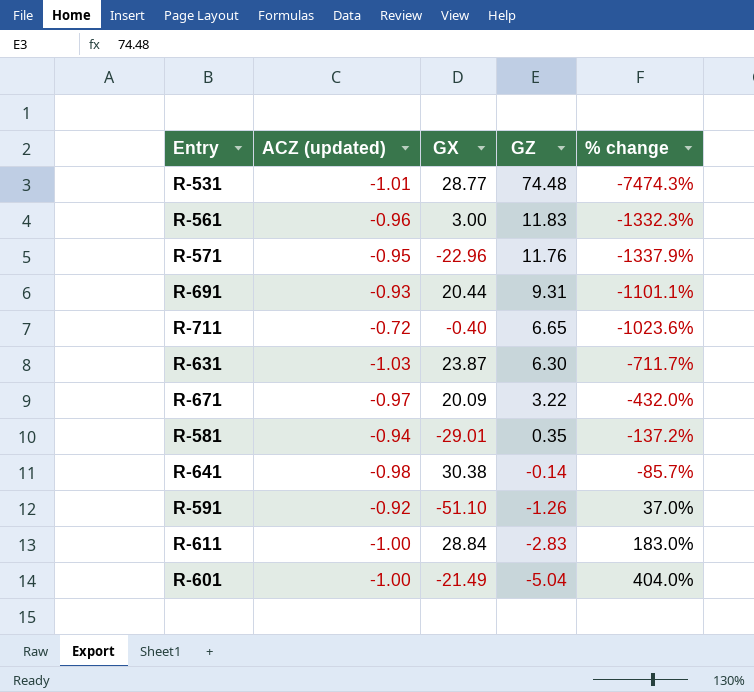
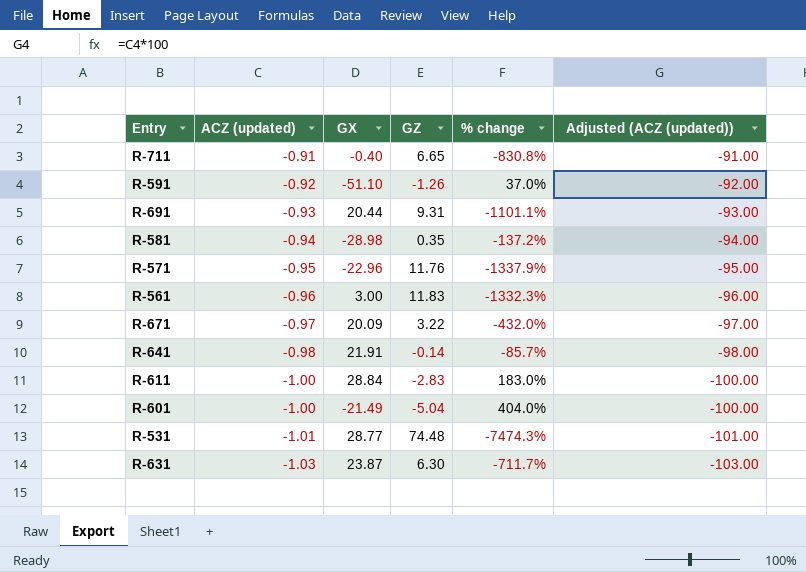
row order: GZ descending -> ACZ (updated) descending
column Adjusted (ACZ (updated)) | formula: none -> [ACZ (updated)] * 100
R-711 | ACZ (updated): -0.72 -> -0.91
R-711 | % change: -1023.6% -> -830.8%
R-581 | GX: -29.01 -> -28.98
R-641 | GX: 30.38 -> 21.91

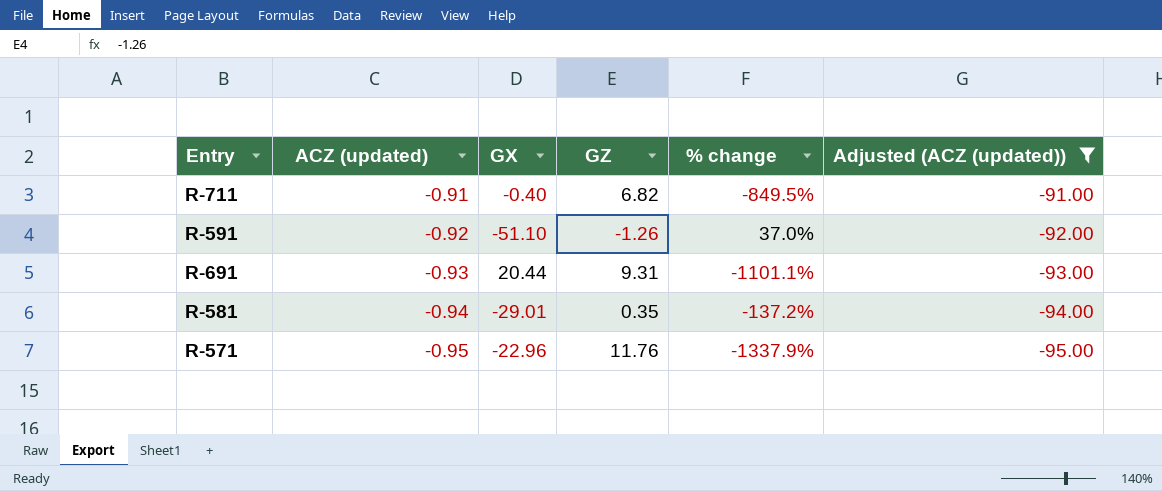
filter: none -> Adjusted (ACZ (updated)) >= -95.00
R-711 | GZ: 6.65 -> 6.82
R-711 | % change: -830.8% -> -849.5%
R-581 | GX: -28.98 -> -29.01

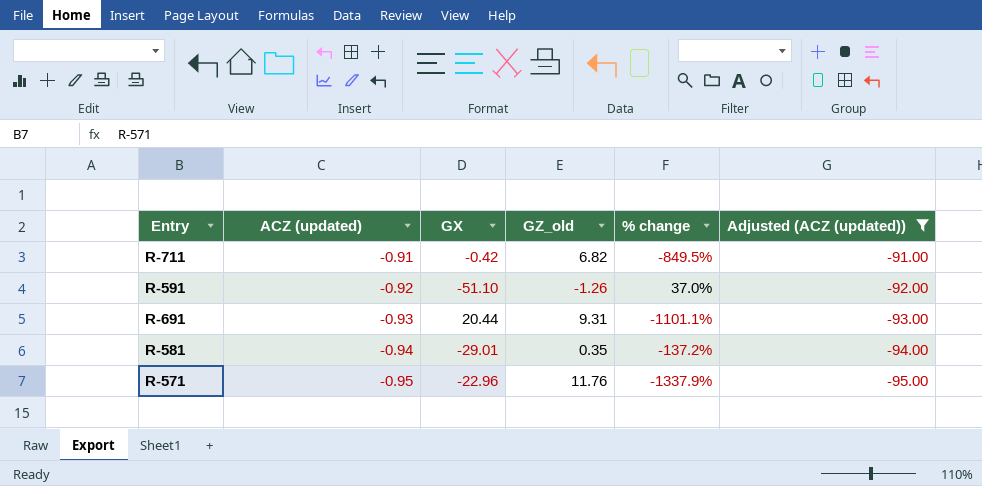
column name: GZ -> GZ_old
R-711 | GX: -0.40 -> -0.42

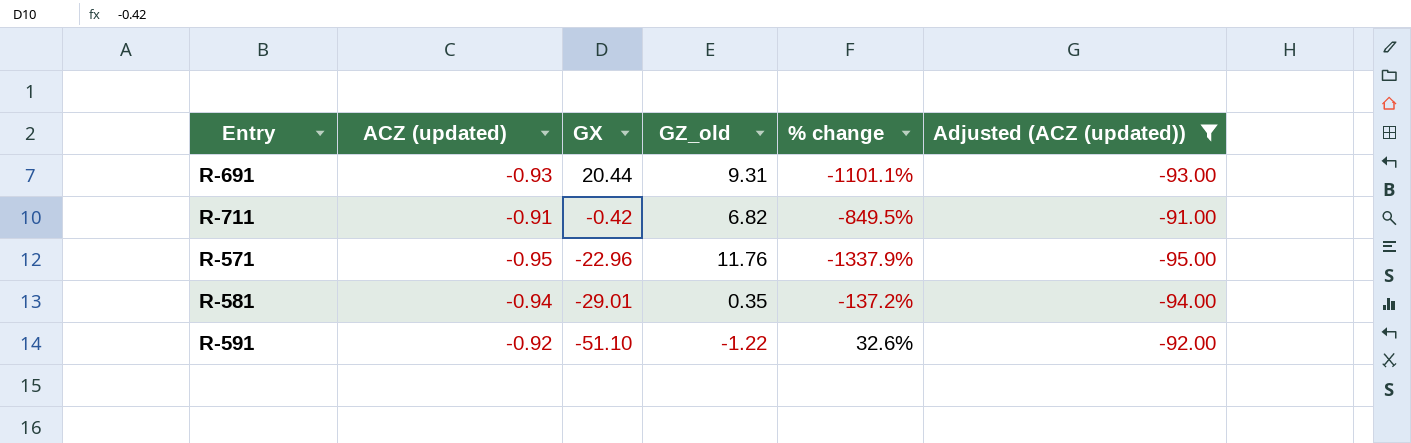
row order: ACZ (updated) descending -> GX descending
R-591 | GZ_old: -1.26 -> -1.22
R-591 | % change: 37.0% -> 32.6%

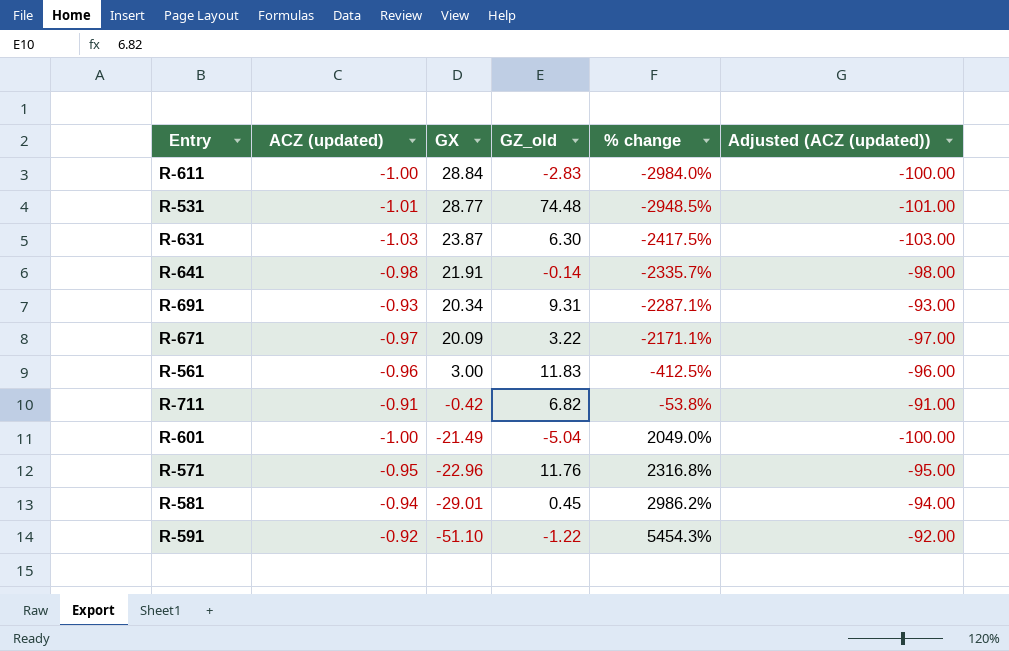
filter: Adjusted (ACZ (updated)) >= -95.00 -> none
column % change | formula: ([GZ_old] - [ACZ (updated)]) / [ACZ (updated)] -> ([GX] - [ACZ (updated)]) / [ACZ (updated)]
R-691 | GX: 20.44 -> 20.34
R-581 | GZ_old: 0.35 -> 0.45

